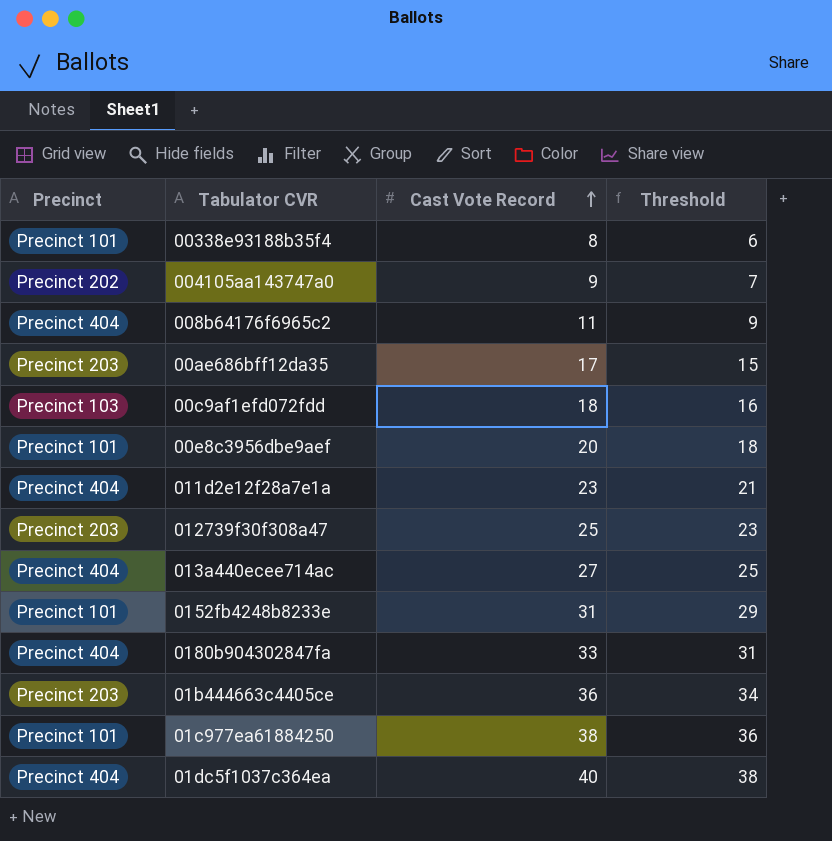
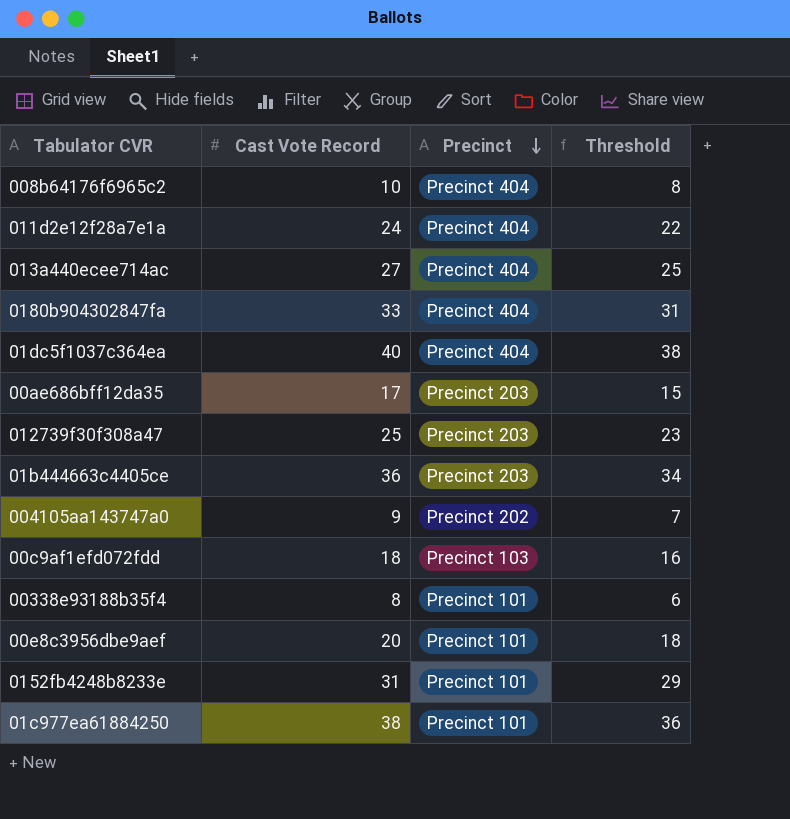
row order: Cast Vote Record ascending -> Precinct descending
column Precinct | position: 1 -> 3
008b64176f6965c2 | Cast Vote Record: 11 -> 10
008b64176f6965c2 | Threshold: 9 -> 8
011d2e12f28a7e1a | Cast Vote Record: 23 -> 24
011d2e12f28a7e1a | Threshold: 21 -> 22

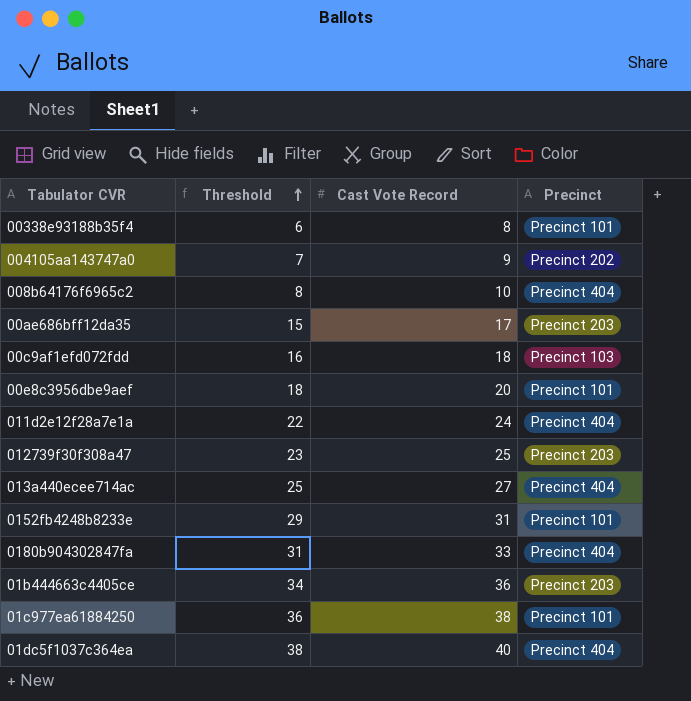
row order: Precinct descending -> Threshold ascending
column Threshold | position: 4 -> 2

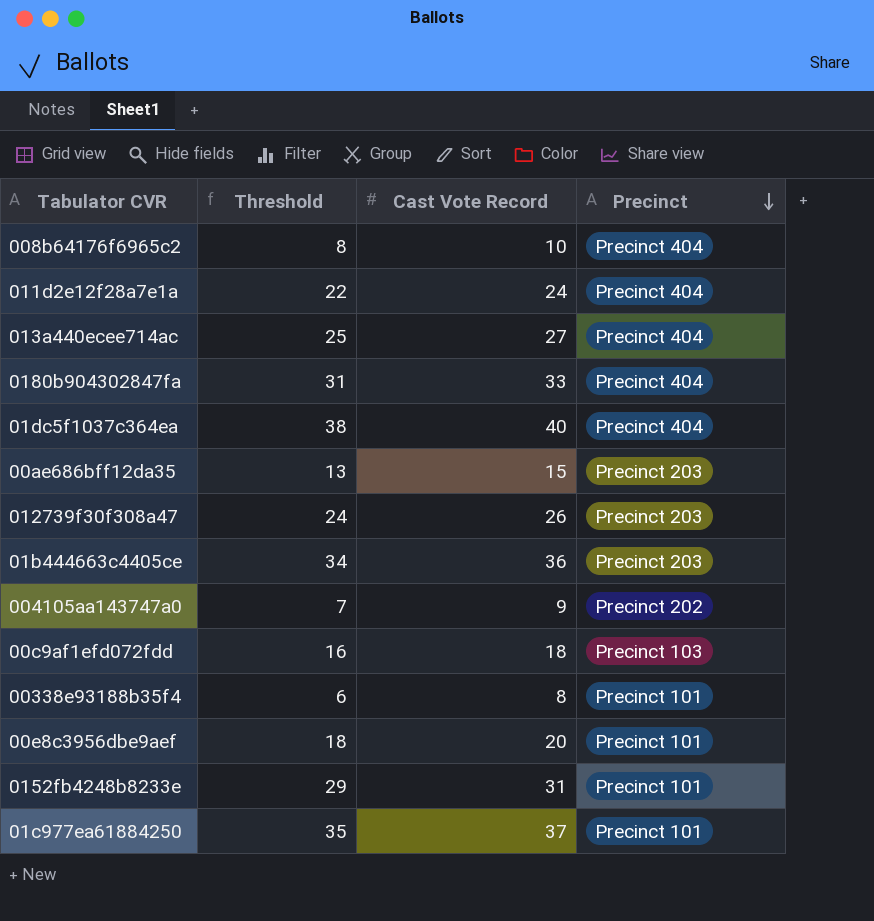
row order: Threshold ascending -> Precinct descending
00ae686bff12da35 | Threshold: 15 -> 13
00ae686bff12da35 | Cast Vote Record: 17 -> 15
012739f30f308a47 | Threshold: 23 -> 24
012739f30f308a47 | Cast Vote Record: 25 -> 26
01c977ea61884250 | Threshold: 36 -> 35
01c977ea61884250 | Cast Vote Record: 38 -> 37

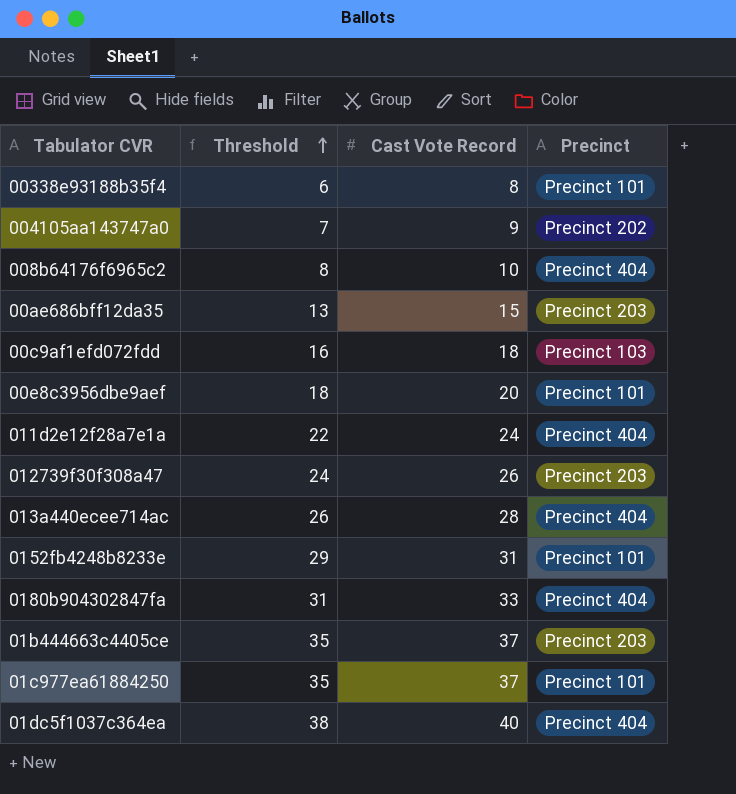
row order: Precinct descending -> Threshold ascending
013a440ecee714ac | Threshold: 25 -> 26
013a440ecee714ac | Cast Vote Record: 27 -> 28
01b444663c4405ce | Threshold: 34 -> 35
01b444663c4405ce | Cast Vote Record: 36 -> 37

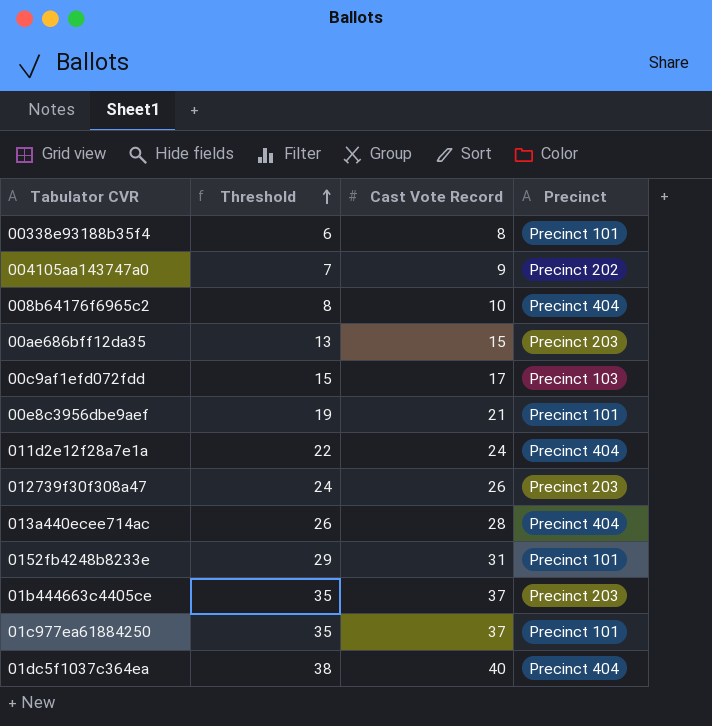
row 0180b904302847fa: 31 | 33 | Precinct 404 -> none
00c9af1efd072fdd | Threshold: 16 -> 15
00c9af1efd072fdd | Cast Vote Record: 18 -> 17
00e8c3956dbe9aef | Threshold: 18 -> 19
00e8c3956dbe9aef | Cast Vote Record: 20 -> 21

